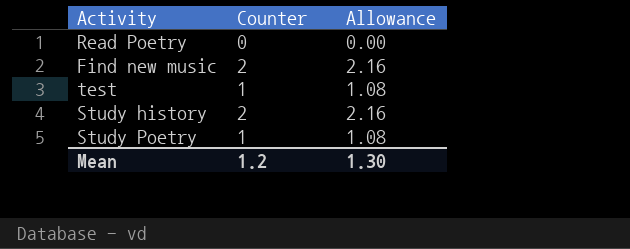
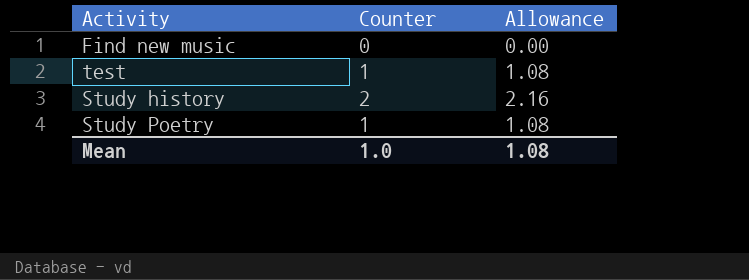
row Read Poetry: 0 | 0.00 -> none
Find new music | Counter: 2 -> 0
Find new music | Allowance: 2.16 -> 0.00
Mean | Counter: 1.2 -> 1.0
Mean | Allowance: 1.30 -> 1.08

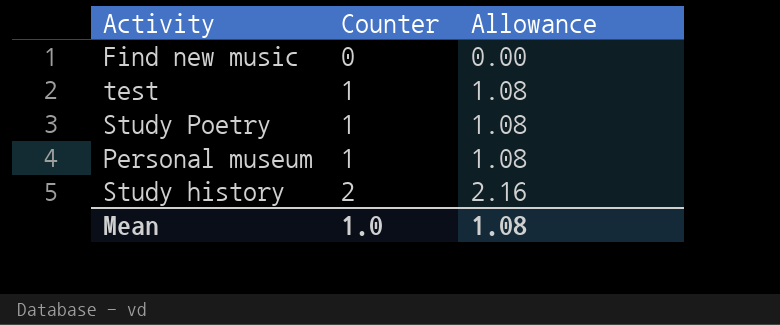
row order: none -> Counter ascending
row Personal museum: none -> 1 | 1.08

